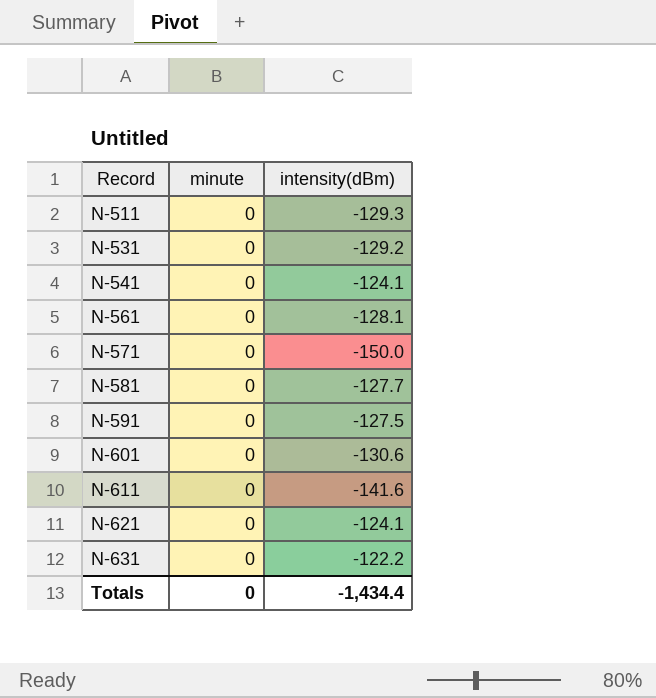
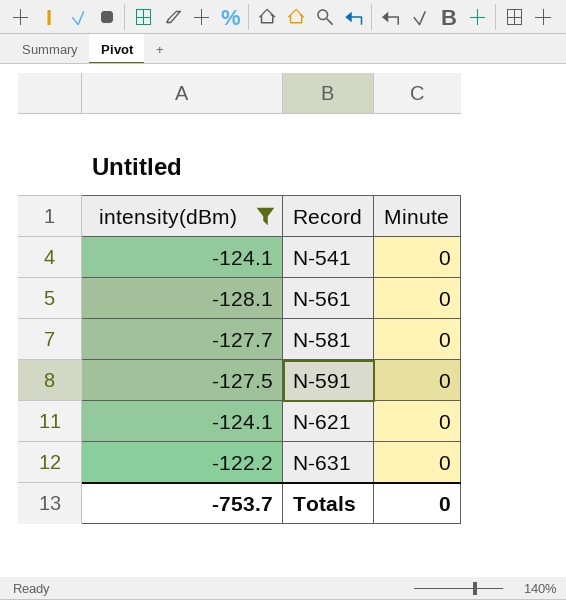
filter: none -> intensity(dBm) >= -128.1
column intensity(dBm) | position: 3 -> 1
column name: minute -> Minute
Totals | intensity(dBm): -1,434.4 -> -753.7

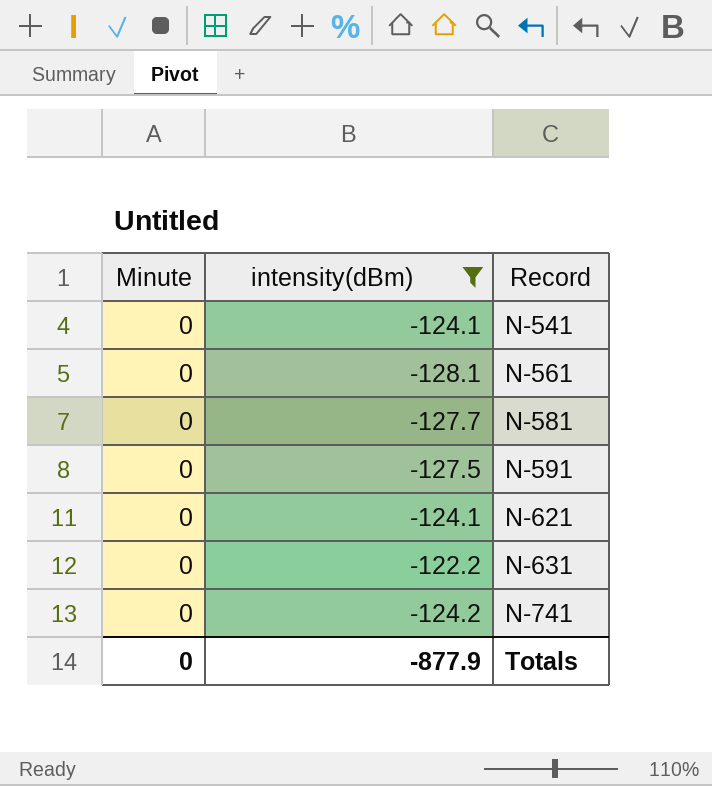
column Minute | position: 3 -> 1
row N-741: none -> 0 | -124.2
Totals | intensity(dBm): -753.7 -> -877.9

